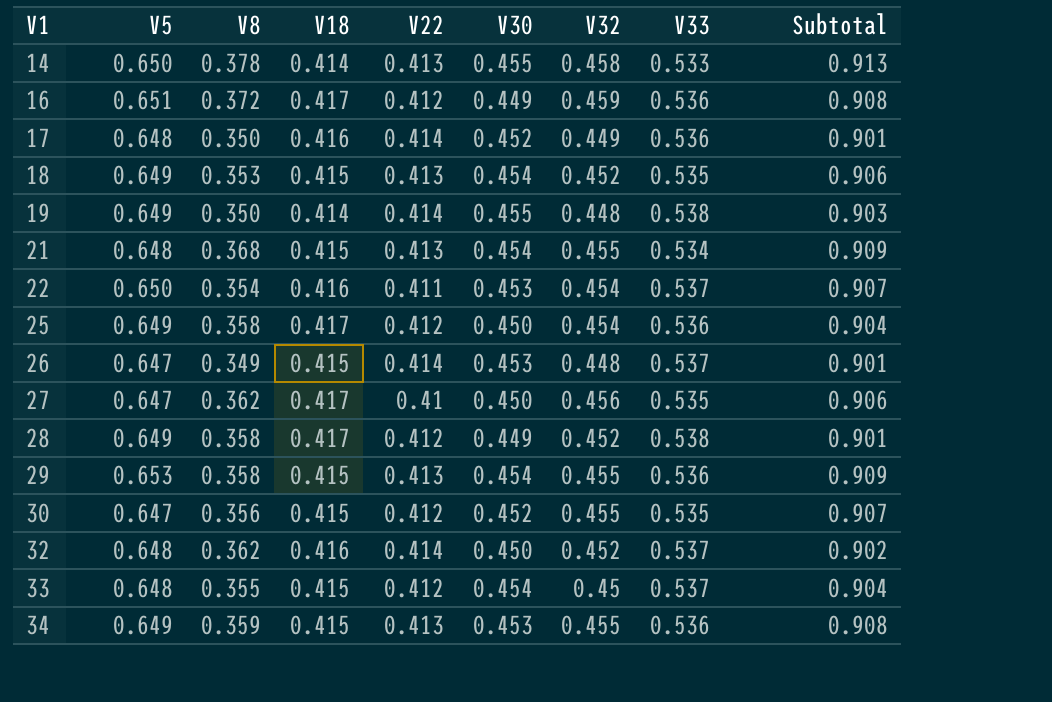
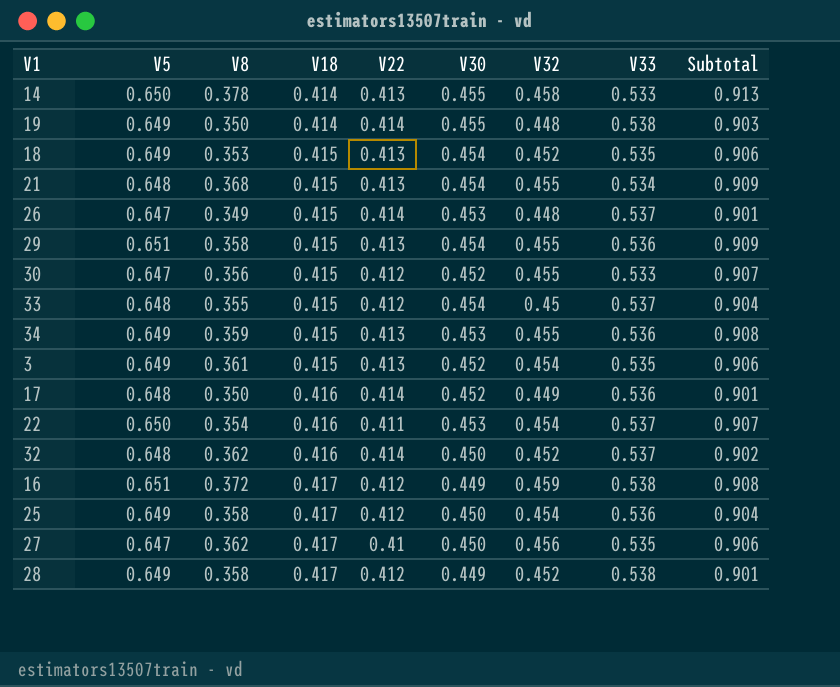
row order: V1 ascending -> V18 ascending
29 | V5: 0.653 -> 0.651
30 | V33: 0.535 -> 0.533
row 3: none -> 0.649 | 0.361 | 0.415 | 0.413 | 0.452 | 0.454 | 0.535 | 0.906
16 | V33: 0.536 -> 0.538

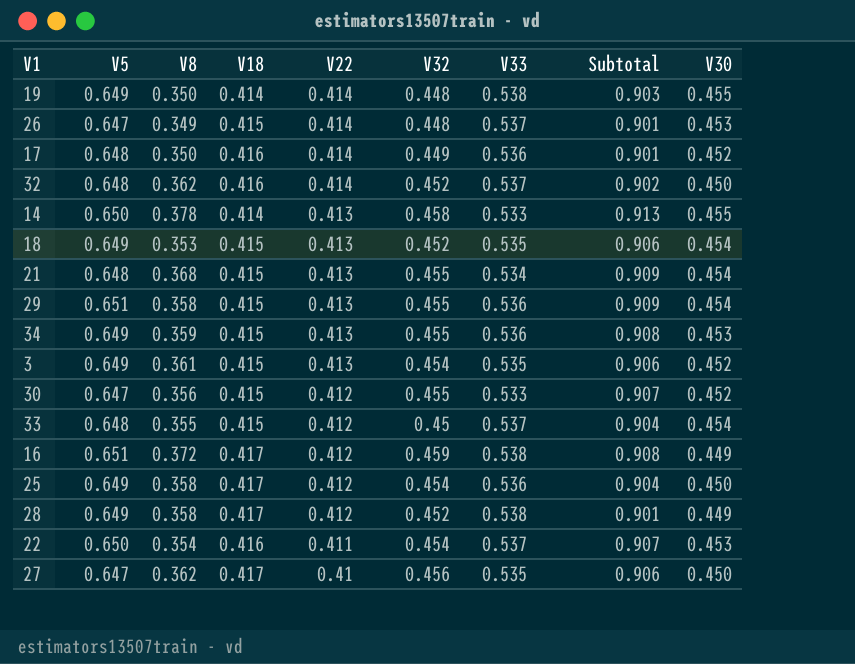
row order: V18 ascending -> V22 descending
column V30 | position: 6 -> 9

